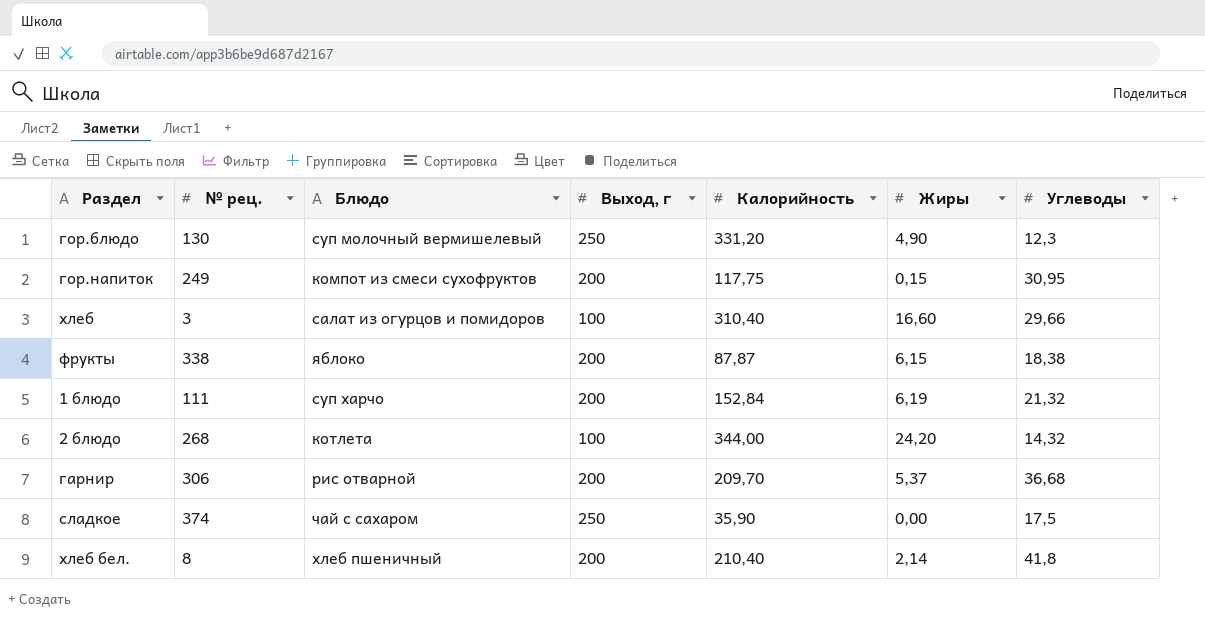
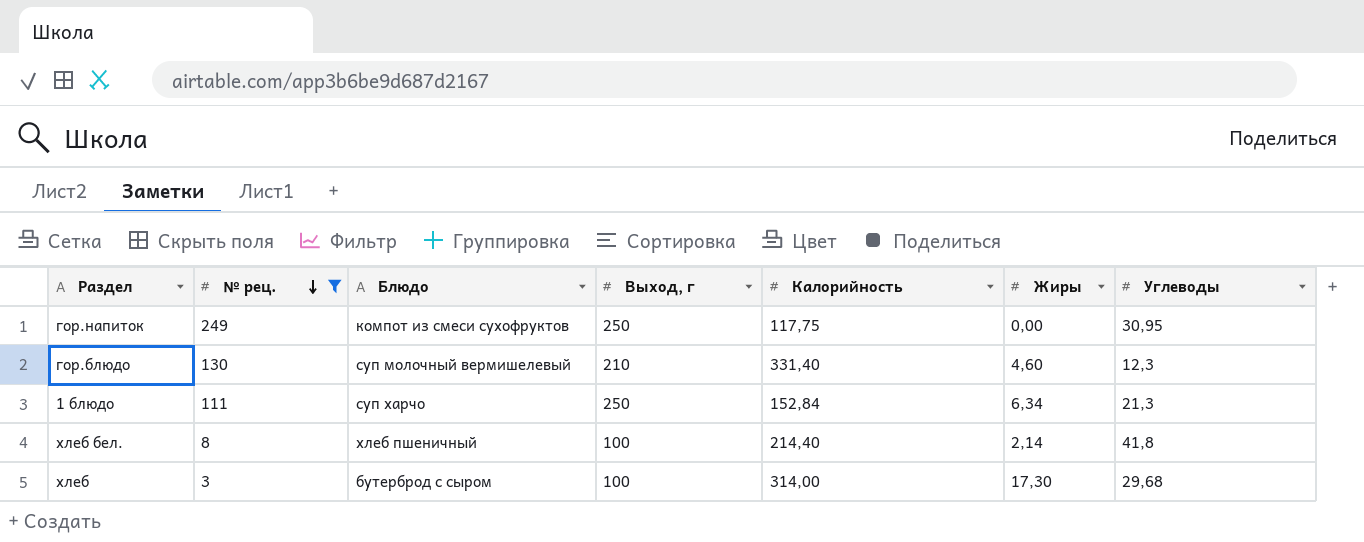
filter: none -> № рец. <= 249
row order: none -> № рец. descending
гор.напиток | Выход, г: 200 -> 250
гор.напиток | Жиры: 0,15 -> 0,00
гор.блюдо | Выход, г: 250 -> 210
гор.блюдо | Калорийность: 331,20 -> 331,40
гор.блюдо | Жиры: 4,90 -> 4,60
1 блюдо | Выход, г: 200 -> 250
1 блюдо | Жиры: 6,19 -> 6,34
1 блюдо | Углеводы: 21,32 -> 21,3
хлеб бел. | Выход, г: 200 -> 100
хлеб бел. | Калорийность: 210,40 -> 214,40
хлеб | Блюдо: салат из огурцов и помидоров -> бутерброд с сыром
хлеб | Калорийность: 310,40 -> 314,00
хлеб | Жиры: 16,60 -> 17,30
хлеб | Углеводы: 29,66 -> 29,68

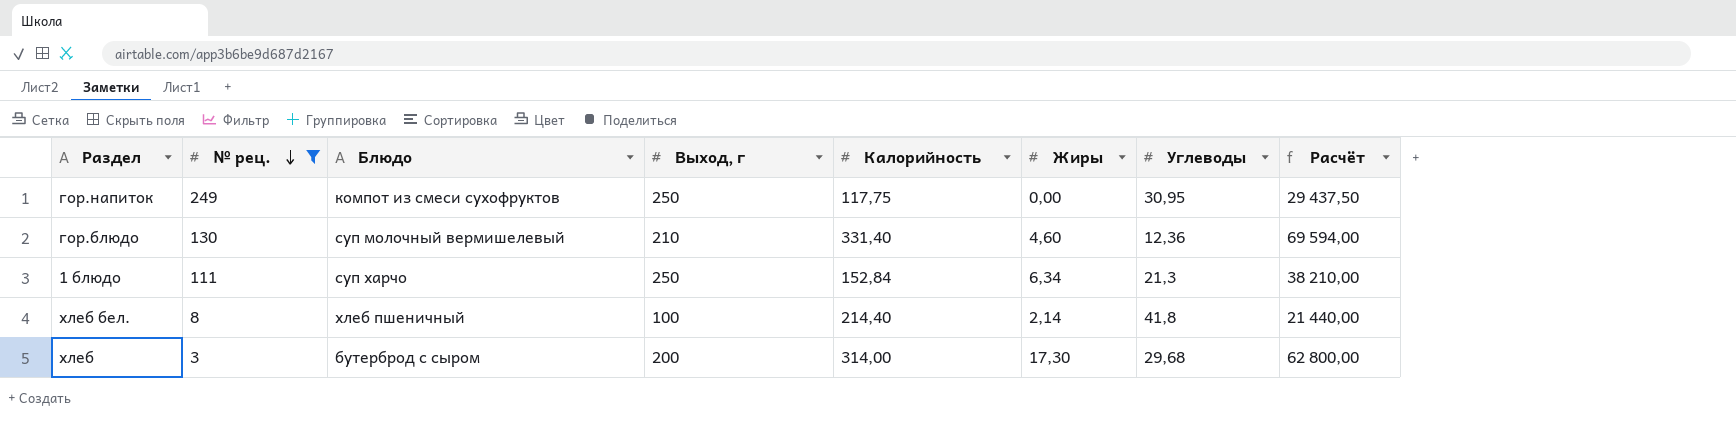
column Расчёт | formula: none -> [Выход, г] * [Калорийность]
гор.блюдо | Углеводы: 12,3 -> 12,36
хлеб | Выход, г: 100 -> 200

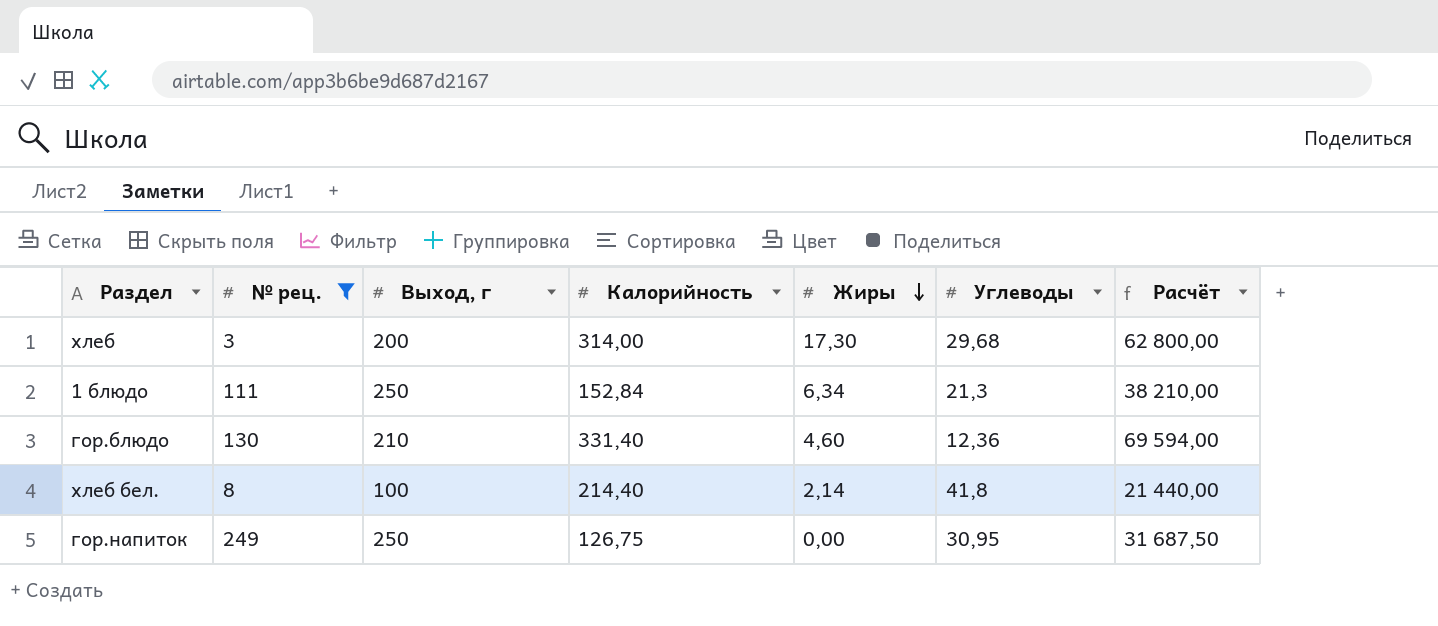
row order: № рец. descending -> Жиры descending
column Блюдо | position: 3 -> none
гор.напиток | Калорийность: 117,75 -> 126,75
гор.напиток | Расчёт: 29 437,50 -> 31 687,50

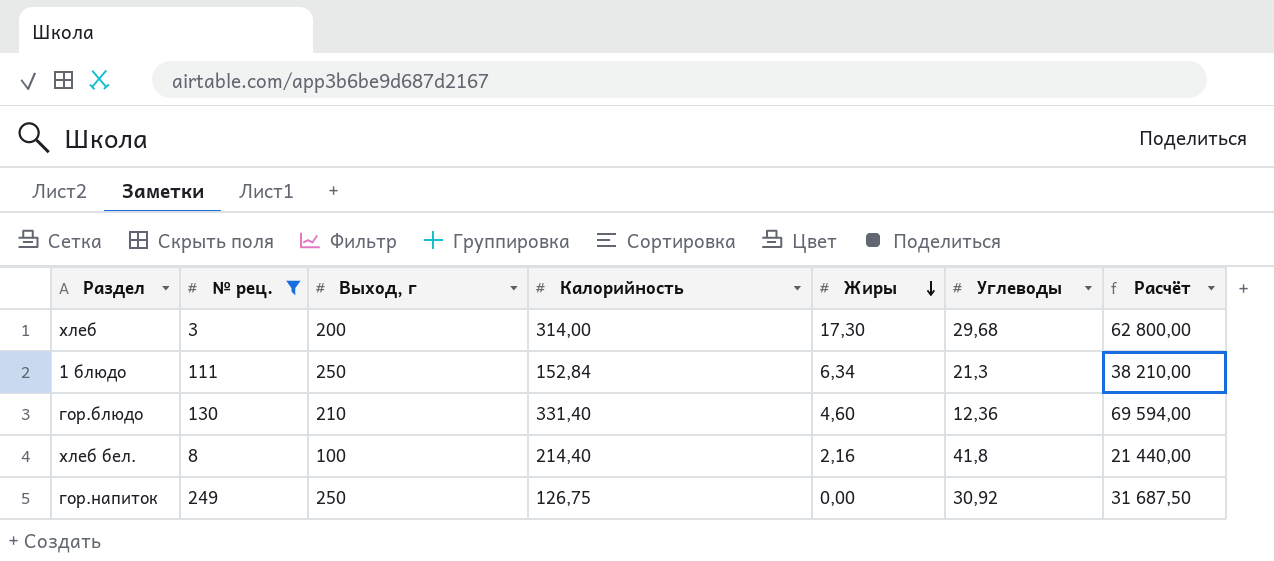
хлеб бел. | Жиры: 2,14 -> 2,16
гор.напиток | Углеводы: 30,95 -> 30,92

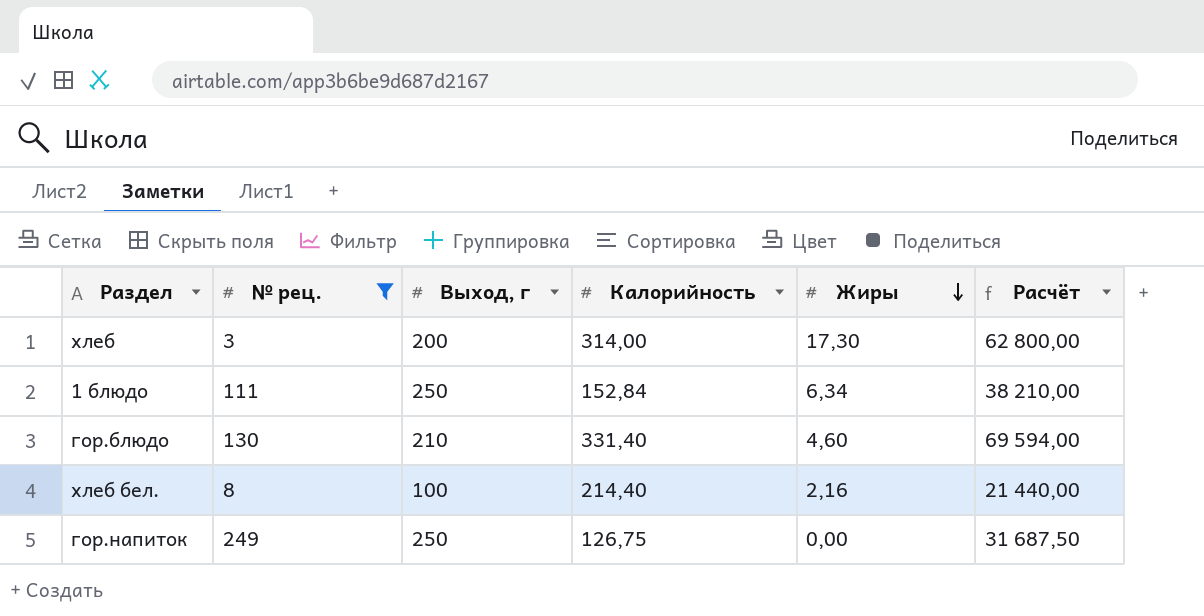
column Углеводы | position: 6 -> none

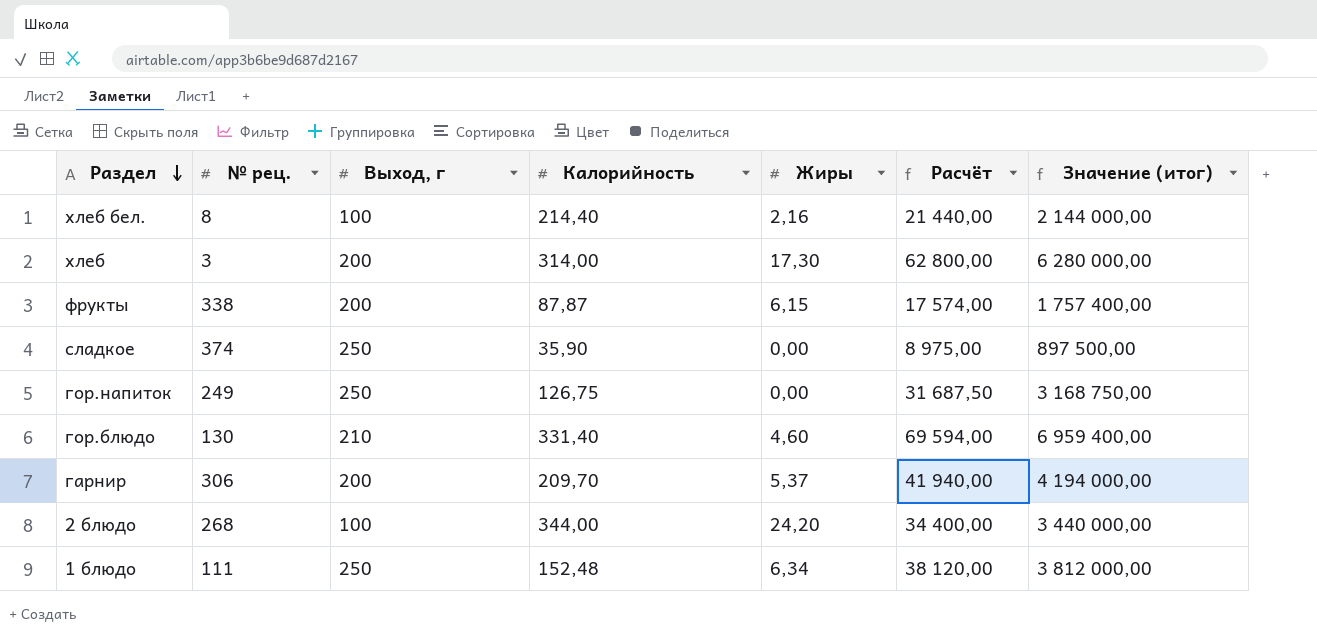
filter: № рец. <= 249 -> none
row order: Жиры descending -> Раздел descending
column Значение (итог) | formula: none -> [Расчёт] * 100
1 блюдо | Калорийность: 152,84 -> 152,48
1 блюдо | Расчёт: 38 210,00 -> 38 120,00

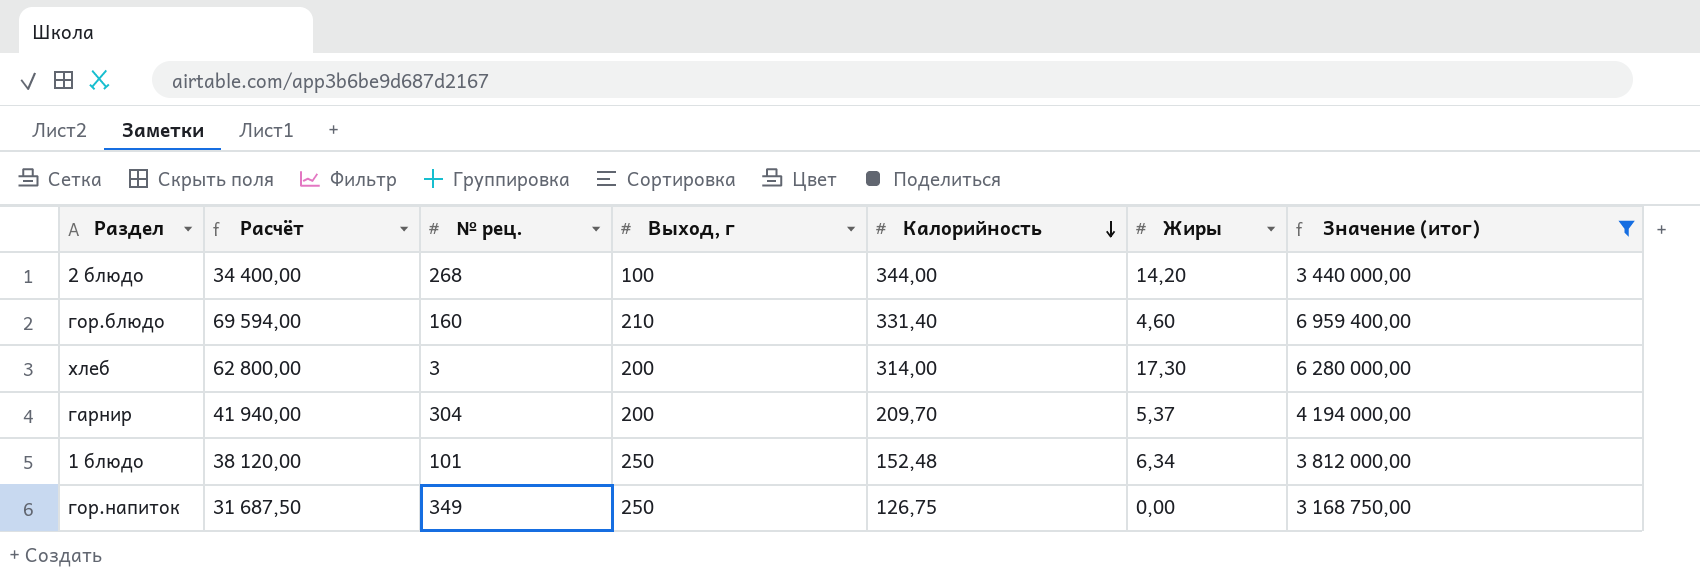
filter: none -> Значение (итог) >= 3 168 750,00
row order: Раздел descending -> Калорийность descending
column Расчёт | position: 6 -> 2
2 блюдо | Жиры: 24,20 -> 14,20
гор.блюдо | № рец.: 130 -> 160
гарнир | № рец.: 306 -> 304
1 блюдо | № рец.: 111 -> 101
гор.напиток | № рец.: 249 -> 349

